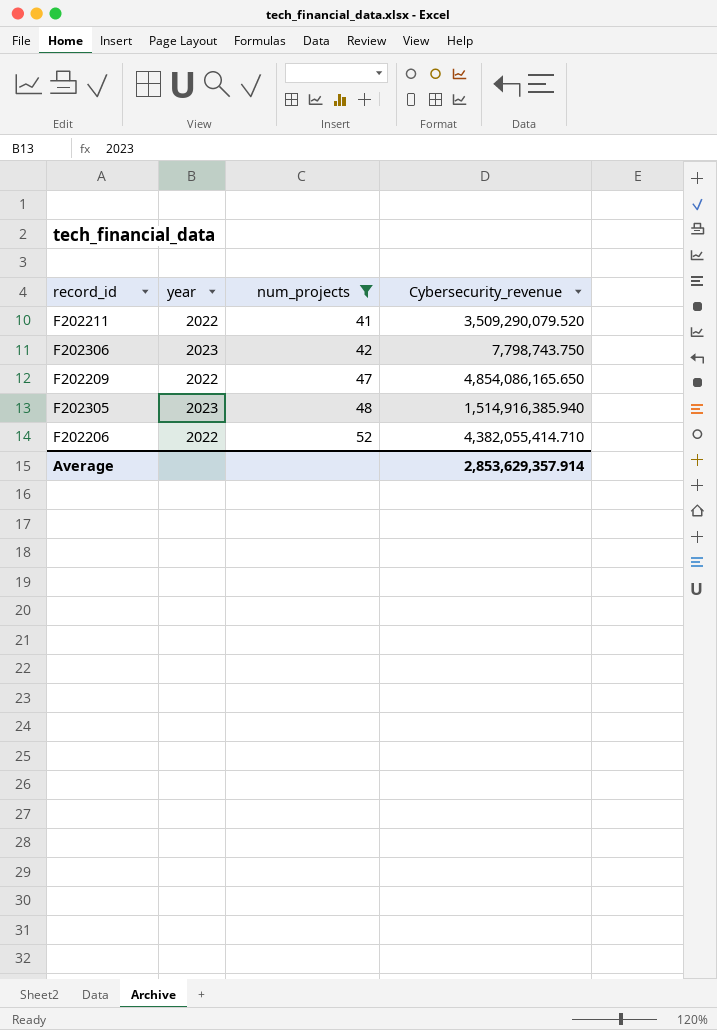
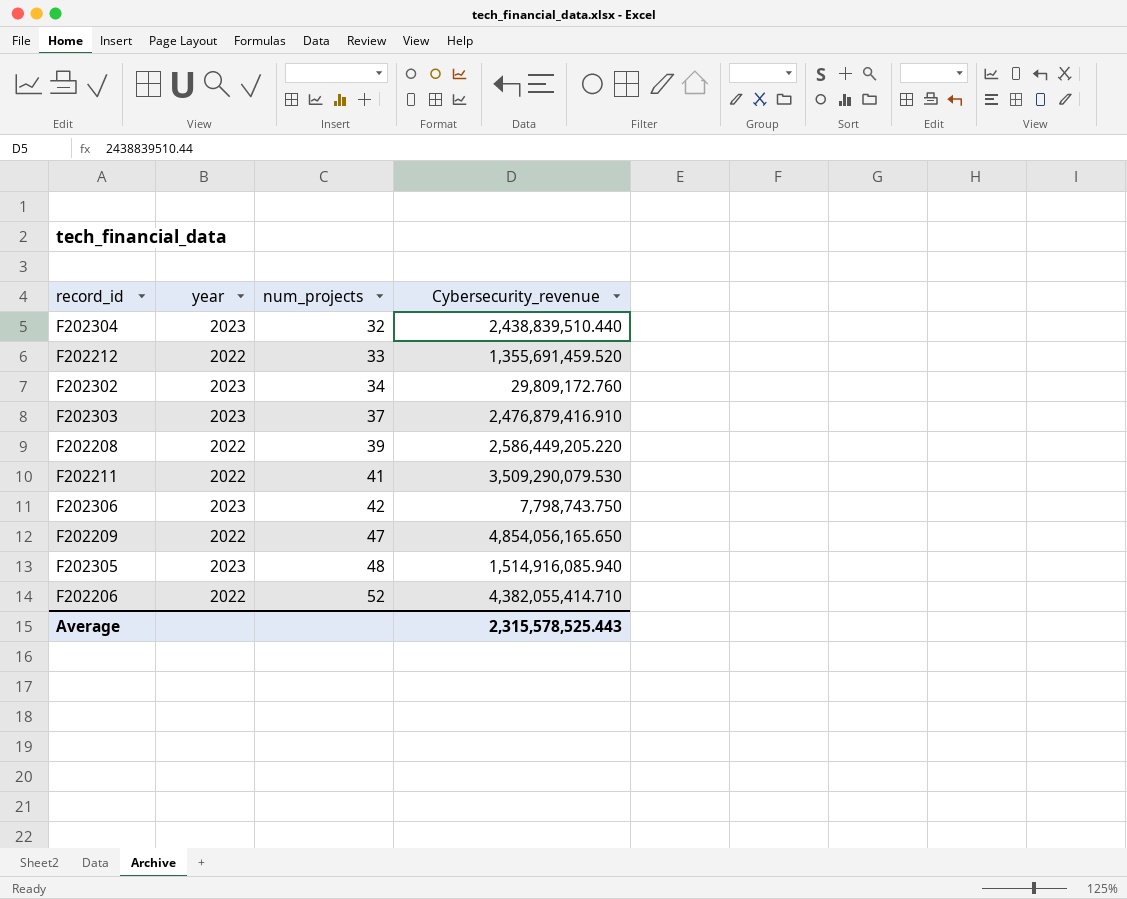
filter: num_projects >= 41 -> none
F202211 | Cybersecurity_revenue: 3,509,290,079.520 -> 3,509,290,079.530
F202209 | Cybersecurity_revenue: 4,854,086,165.650 -> 4,854,056,165.650
F202305 | Cybersecurity_revenue: 1,514,916,385.940 -> 1,514,916,085.940
Average | Cybersecurity_revenue: 2,853,629,357.914 -> 2,315,578,525.443

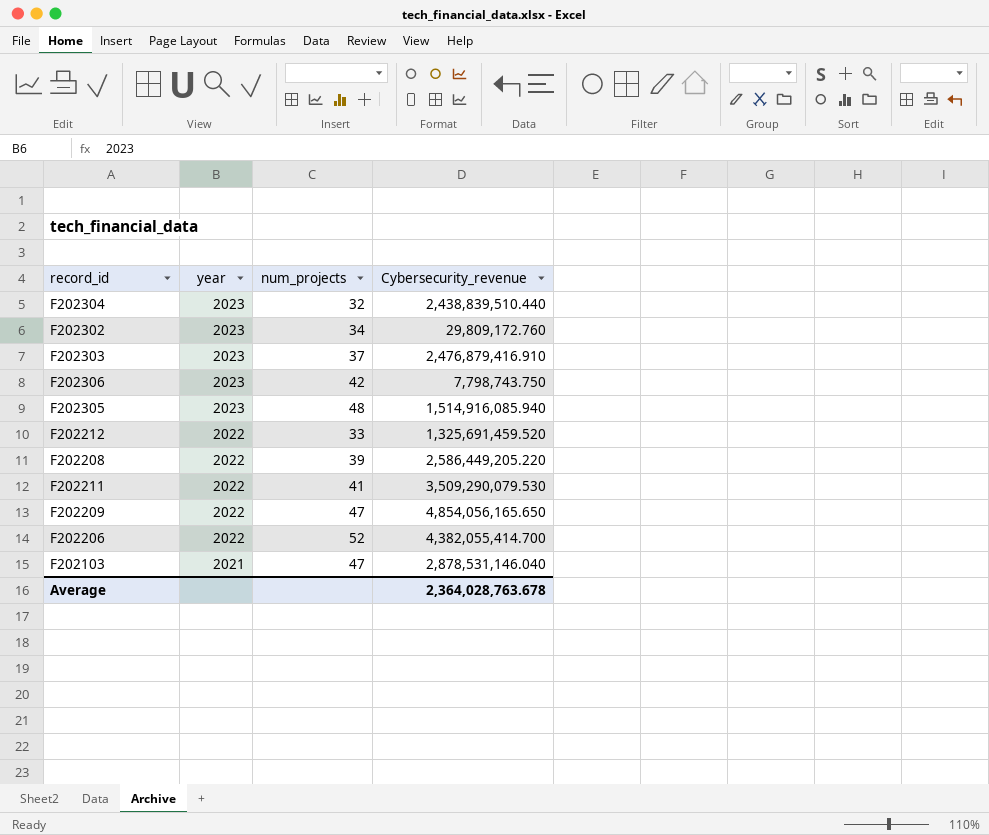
row order: num_projects ascending -> year descending
F202212 | Cybersecurity_revenue: 1,355,691,459.520 -> 1,325,691,459.520
F202206 | Cybersecurity_revenue: 4,382,055,414.710 -> 4,382,055,414.700
row F202103: none -> 2021 | 47 | 2,878,531,146.040
Average | Cybersecurity_revenue: 2,315,578,525.443 -> 2,364,028,763.678

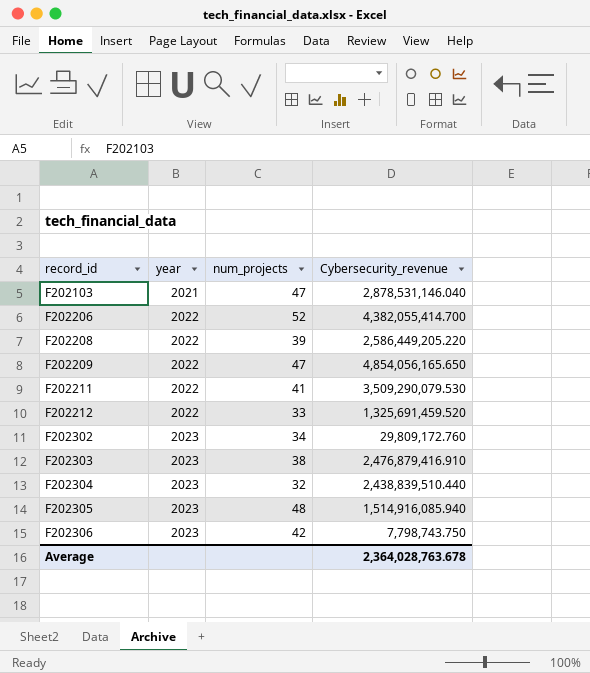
row order: year descending -> record_id ascending
F202303 | num_projects: 37 -> 38

